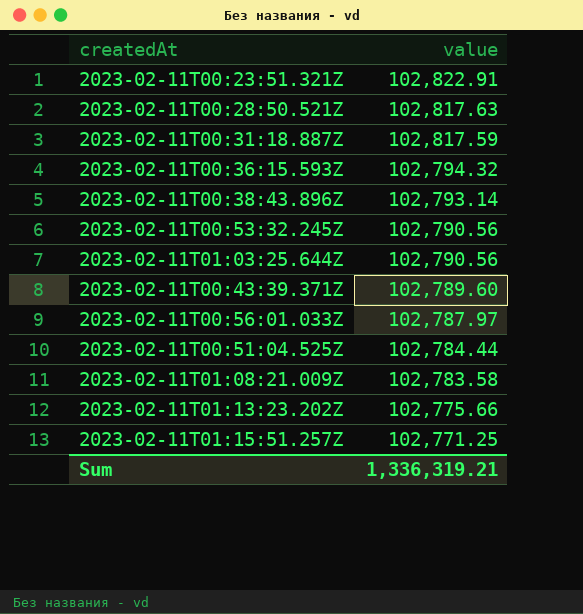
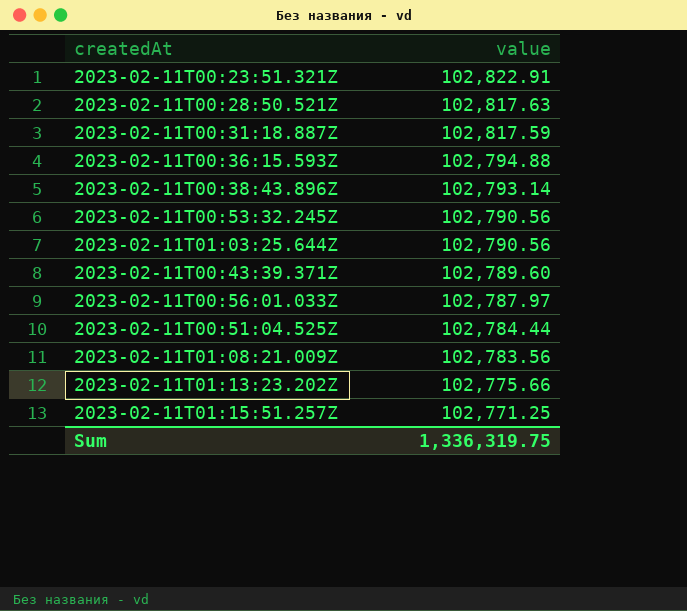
2023-02-11T00:36:15.593Z | value: 102,794.32 -> 102,794.88
2023-02-11T01:08:21.009Z | value: 102,783.58 -> 102,783.56
Sum | value: 1,336,319.21 -> 1,336,319.75

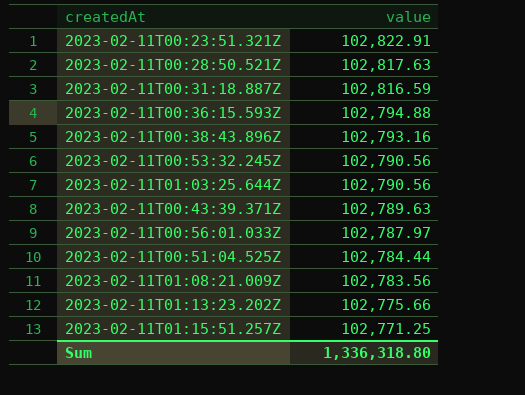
2023-02-11T00:31:18.887Z | value: 102,817.59 -> 102,816.59
2023-02-11T00:38:43.896Z | value: 102,793.14 -> 102,793.16
2023-02-11T00:43:39.371Z | value: 102,789.60 -> 102,789.63
Sum | value: 1,336,319.75 -> 1,336,318.80

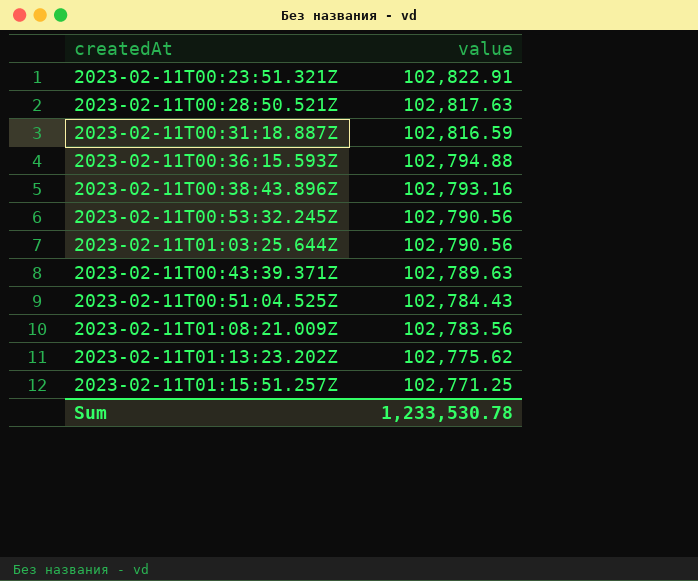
row 2023-02-11T00:56:01.033Z: 102,787.97 -> none
2023-02-11T00:51:04.525Z | value: 102,784.44 -> 102,784.43
2023-02-11T01:13:23.202Z | value: 102,775.66 -> 102,775.62
Sum | value: 1,336,318.80 -> 1,233,530.78

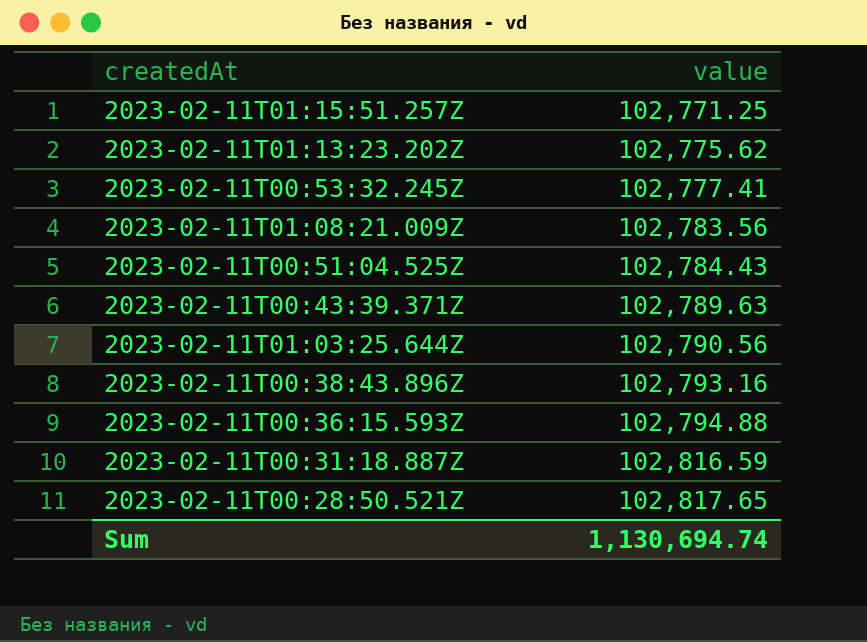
row order: value descending -> value ascending
row 2023-02-11T00:23:51.321Z: 102,822.91 -> none
2023-02-11T00:53:32.245Z | value: 102,790.56 -> 102,777.41
2023-02-11T00:28:50.521Z | value: 102,817.63 -> 102,817.65
Sum | value: 1,233,530.78 -> 1,130,694.74

